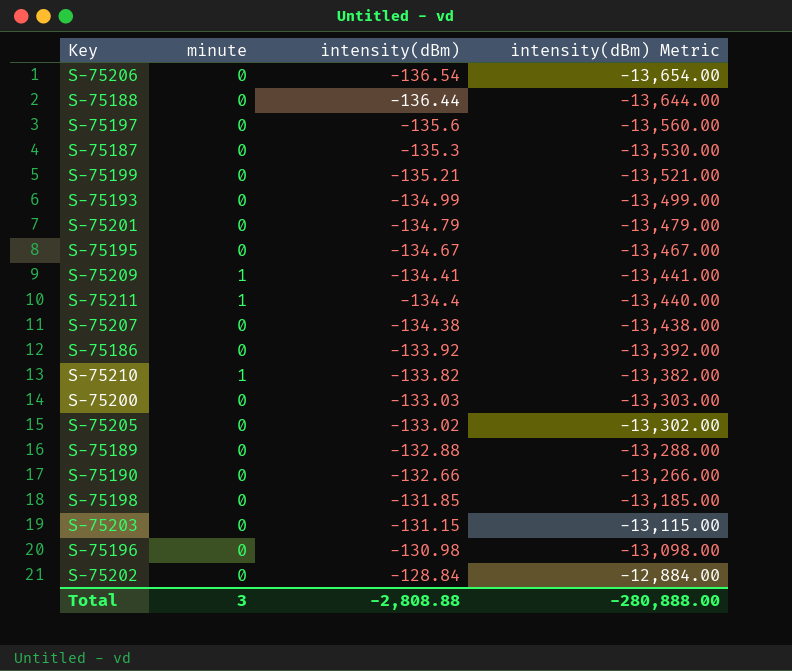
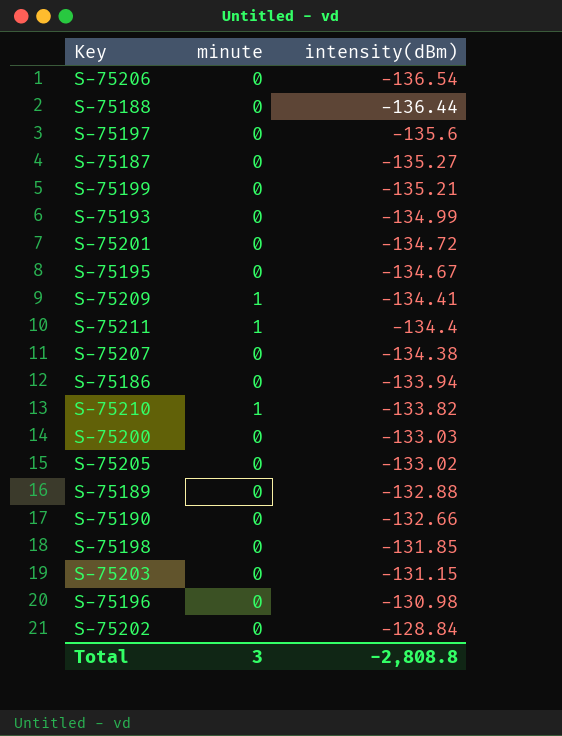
column intensity(dBm) Metric | formula: [intensity(dBm)] * 100 -> none
S-75187 | intensity(dBm): -135.3 -> -135.27
S-75201 | intensity(dBm): -134.79 -> -134.72
S-75186 | intensity(dBm): -133.92 -> -133.94
Total | intensity(dBm): -2,808.88 -> -2,808.8

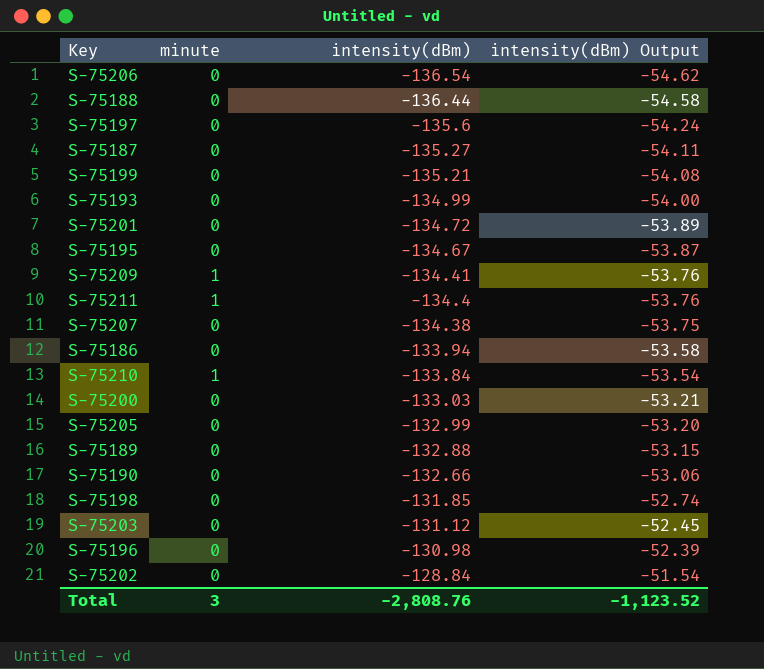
column intensity(dBm) Output | formula: none -> [intensity(dBm)] * 0.4
S-75210 | intensity(dBm): -133.82 -> -133.84
S-75205 | intensity(dBm): -133.02 -> -132.99
S-75203 | intensity(dBm): -131.15 -> -131.12
Total | intensity(dBm): -2,808.8 -> -2,808.76

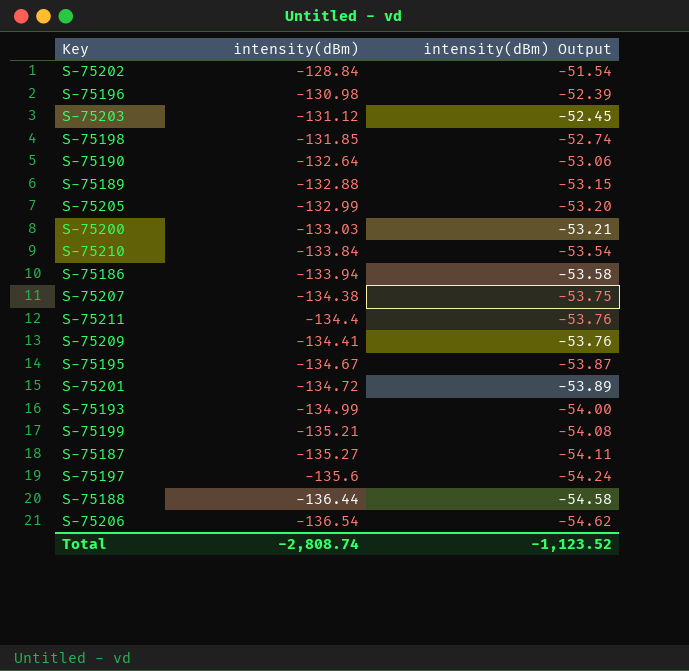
row order: intensity(dBm) ascending -> intensity(dBm) descending
column minute | position: 2 -> none
S-75190 | intensity(dBm): -132.66 -> -132.64
Total | intensity(dBm): -2,808.76 -> -2,808.74

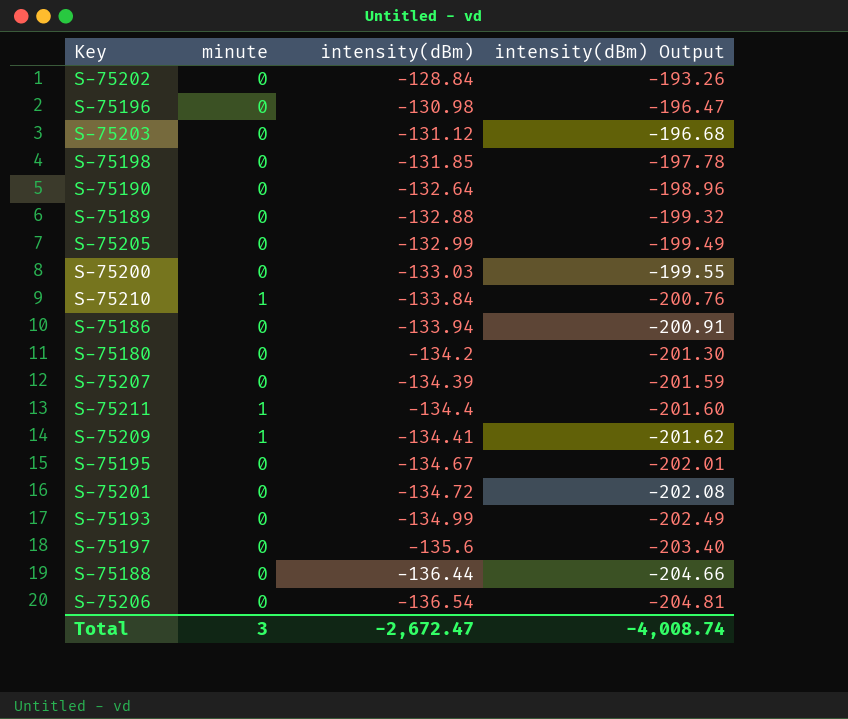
column minute | position: none -> 2
column intensity(dBm) Output | formula: [intensity(dBm)] * 0.4 -> [intensity(dBm)] * 1.5
row S-75199: -135.21 | -54.08 -> none
row S-75187: -135.27 | -54.11 -> none
row S-75180: none -> 0 | -134.2 | -201.30
S-75207 | intensity(dBm): -134.38 -> -134.39
Total | intensity(dBm): -2,808.74 -> -2,672.47
Total | intensity(dBm) Output: -1,123.52 -> -4,008.74

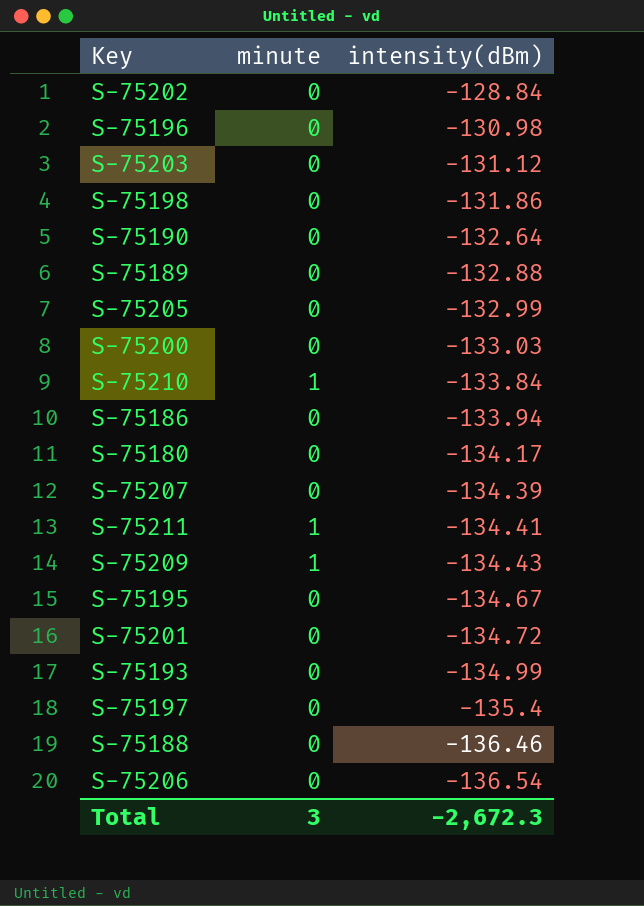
column intensity(dBm) Output | formula: [intensity(dBm)] * 1.5 -> none
S-75198 | intensity(dBm): -131.85 -> -131.86
S-75180 | intensity(dBm): -134.2 -> -134.17
S-75211 | intensity(dBm): -134.4 -> -134.41
S-75209 | intensity(dBm): -134.41 -> -134.43
S-75197 | intensity(dBm): -135.6 -> -135.4
S-75188 | intensity(dBm): -136.44 -> -136.46
Total | intensity(dBm): -2,672.47 -> -2,672.3

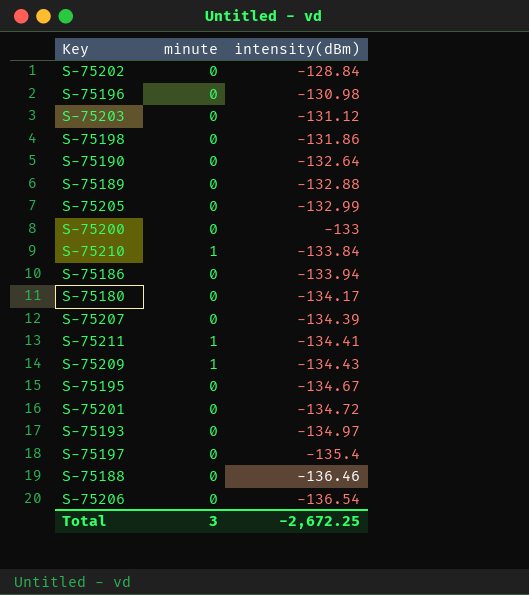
S-75200 | intensity(dBm): -133.03 -> -133
S-75193 | intensity(dBm): -134.99 -> -134.97
Total | intensity(dBm): -2,672.3 -> -2,672.25

